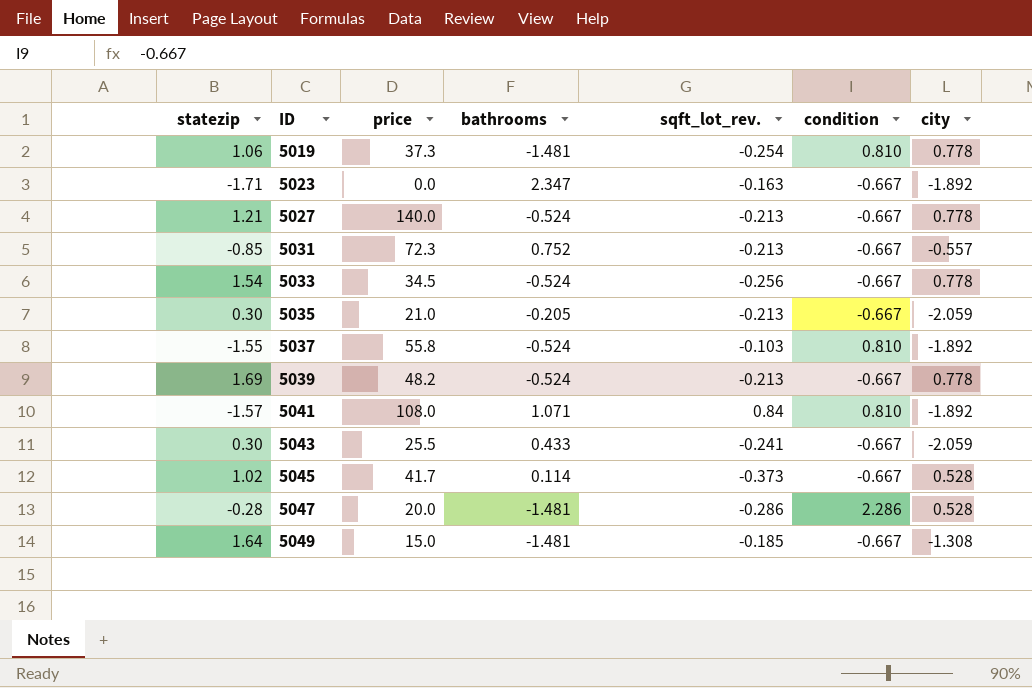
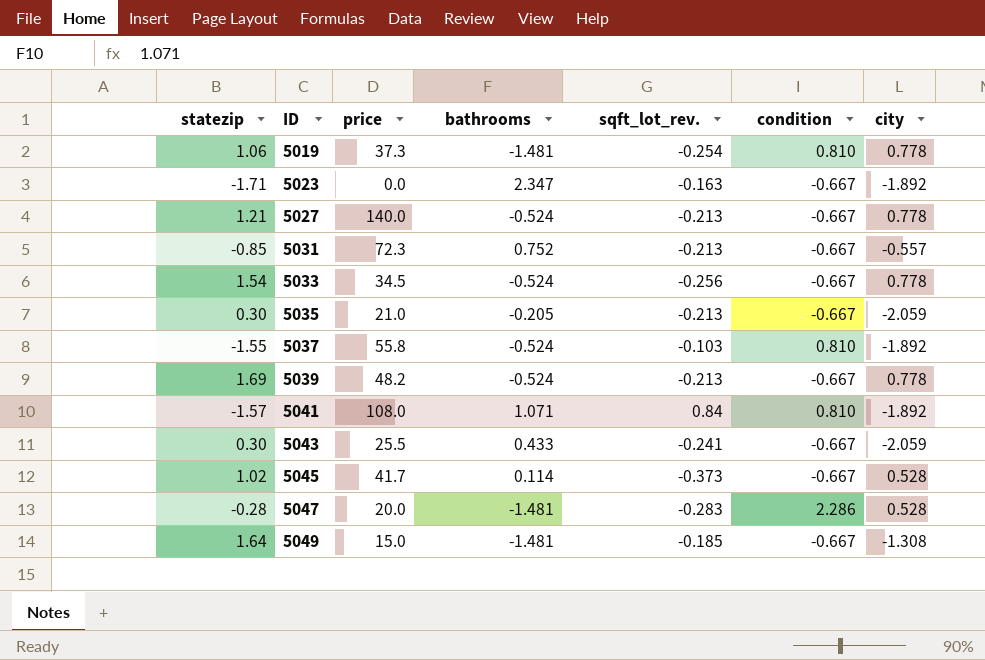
5047 | sqft_lot_rev.: -0.286 -> -0.283

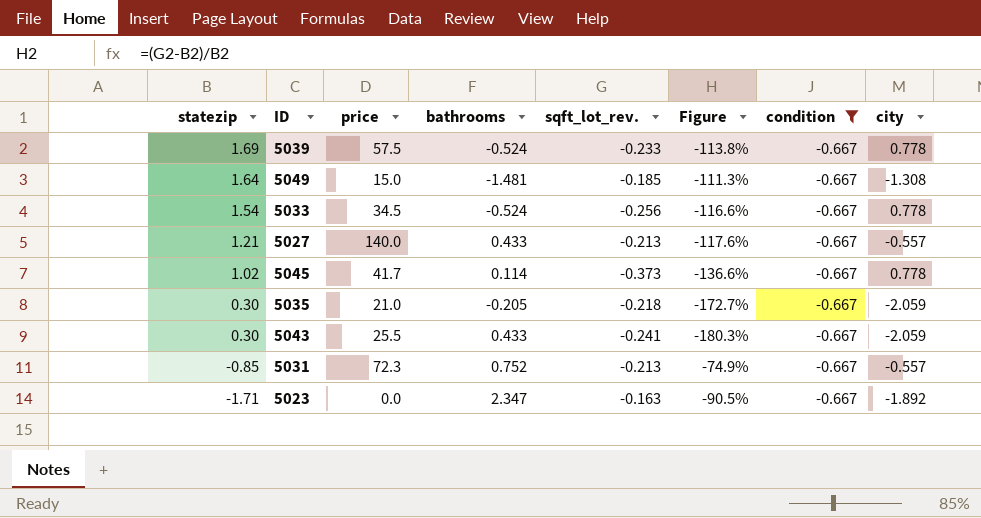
filter: none -> condition = -0.667
row order: ID ascending -> statezip descending
column Figure | formula: none -> ([sqft_lot_rev.] - [statezip]) / [statezip]
5039 | price: 48.2 -> 57.5
5039 | sqft_lot_rev.: -0.213 -> -0.233
5027 | bathrooms: -0.524 -> 0.433
5027 | city: 0.778 -> -0.557
5045 | city: 0.528 -> 0.778
5035 | sqft_lot_rev.: -0.213 -> -0.218

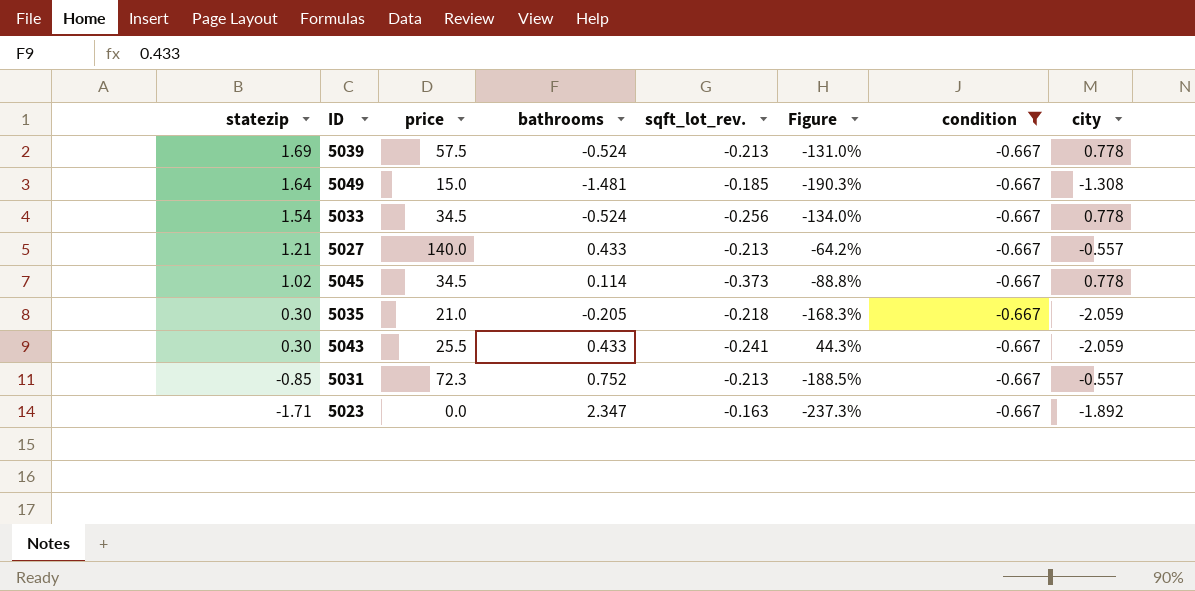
column Figure | formula: ([sqft_lot_rev.] - [statezip]) / [statezip] -> ([bathrooms] - [statezip]) / [statezip]
5039 | sqft_lot_rev.: -0.233 -> -0.213
5045 | price: 41.7 -> 34.5

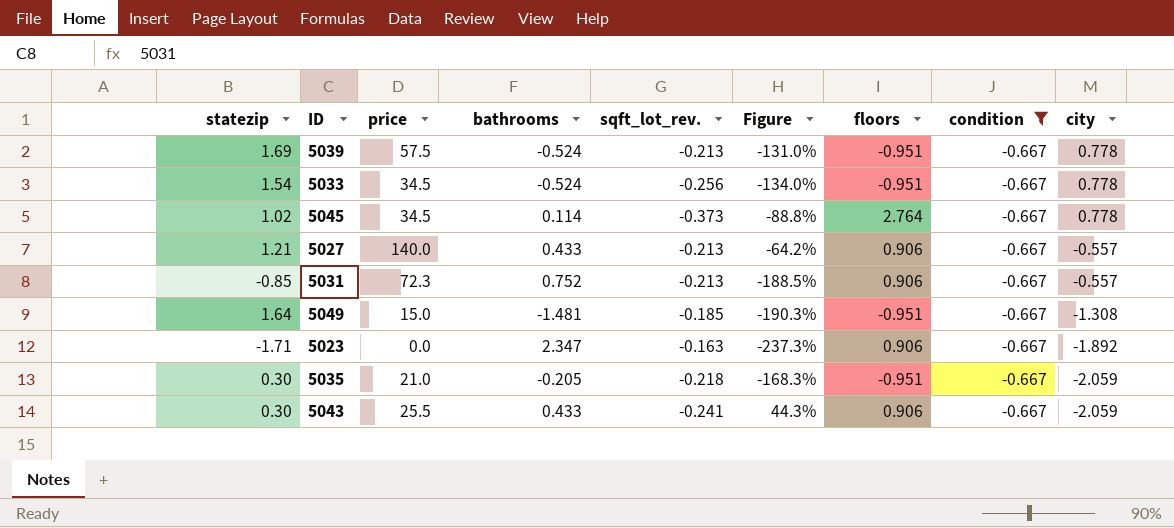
row order: statezip descending -> city descending
column floors | position: none -> 7

